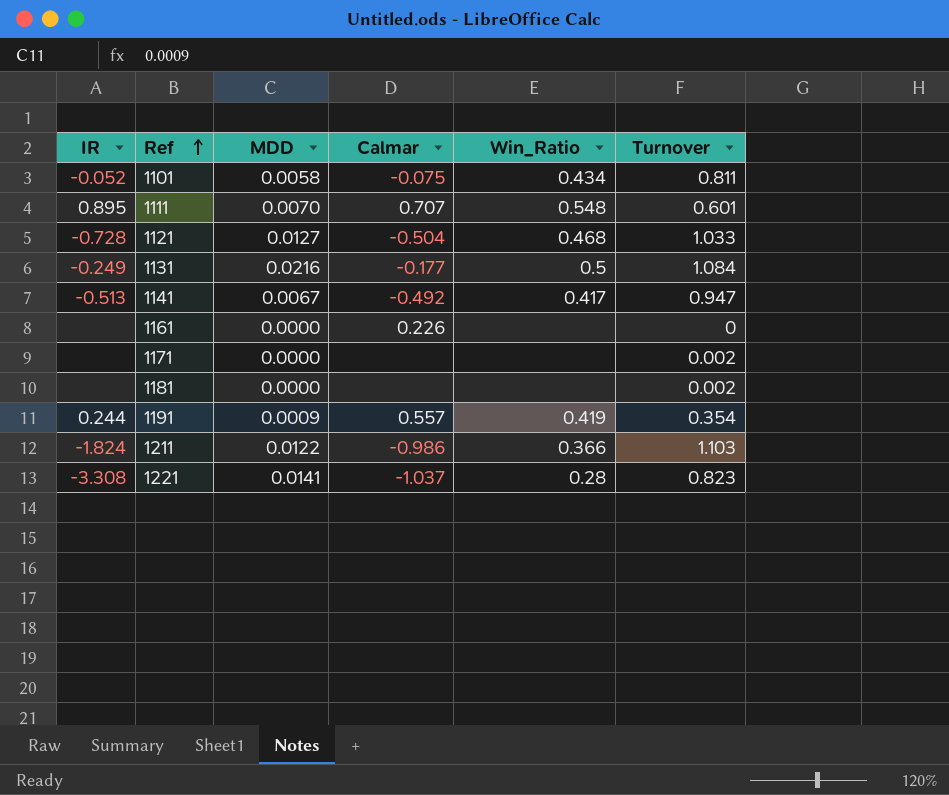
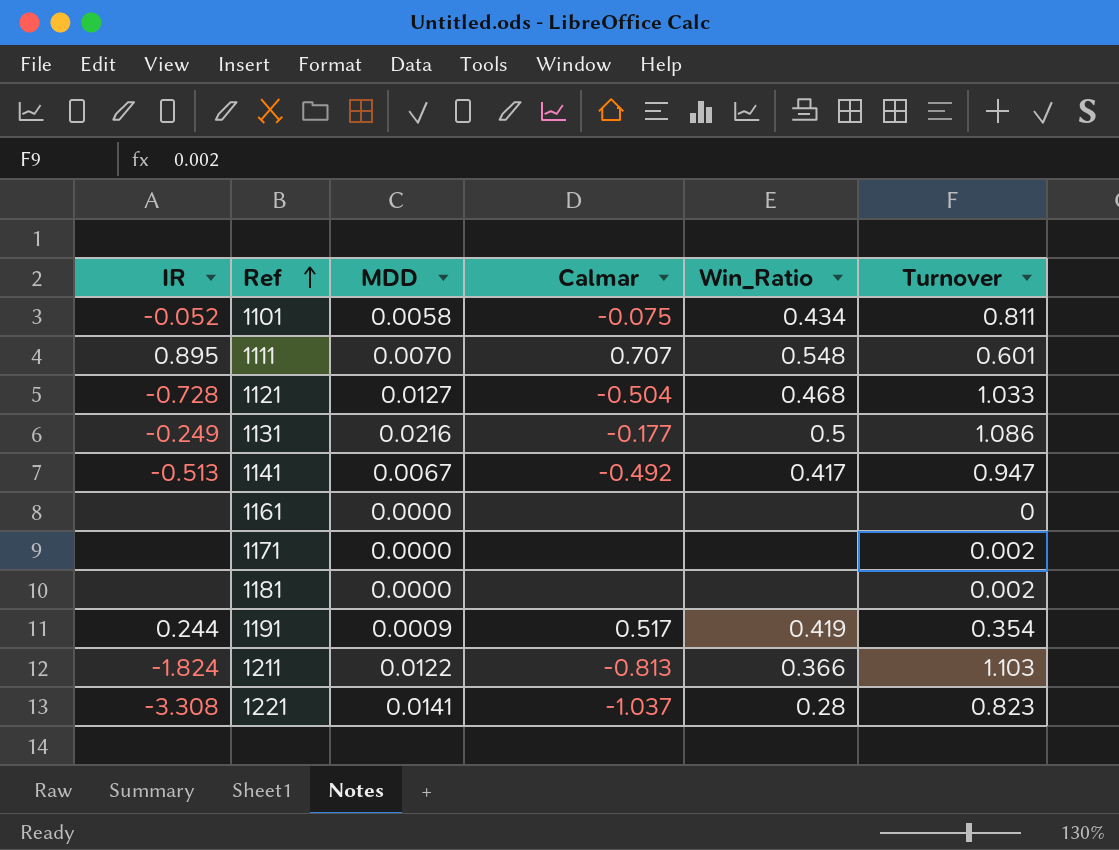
1131 | Turnover: 1.084 -> 1.086
1161 | Calmar: 0.226 -> none
1191 | Calmar: 0.557 -> 0.517
1211 | Calmar: -0.986 -> -0.813

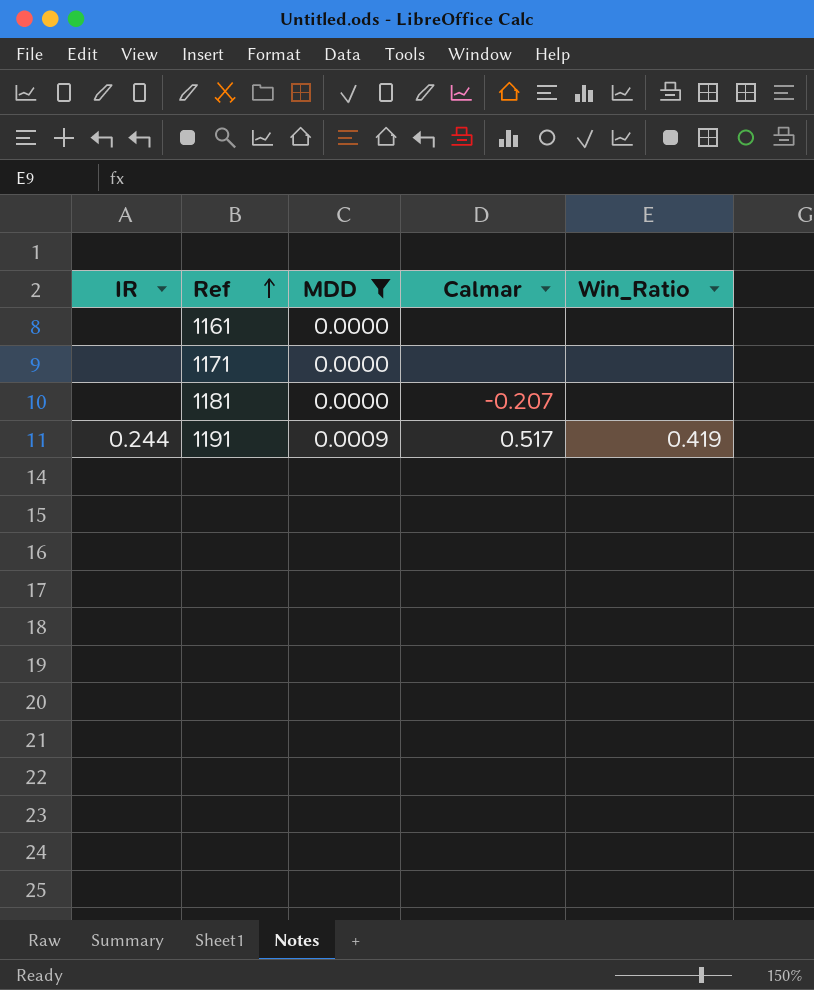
filter: none -> MDD <= 0.0009
column Turnover | position: 6 -> none
1181 | Calmar: none -> -0.207

